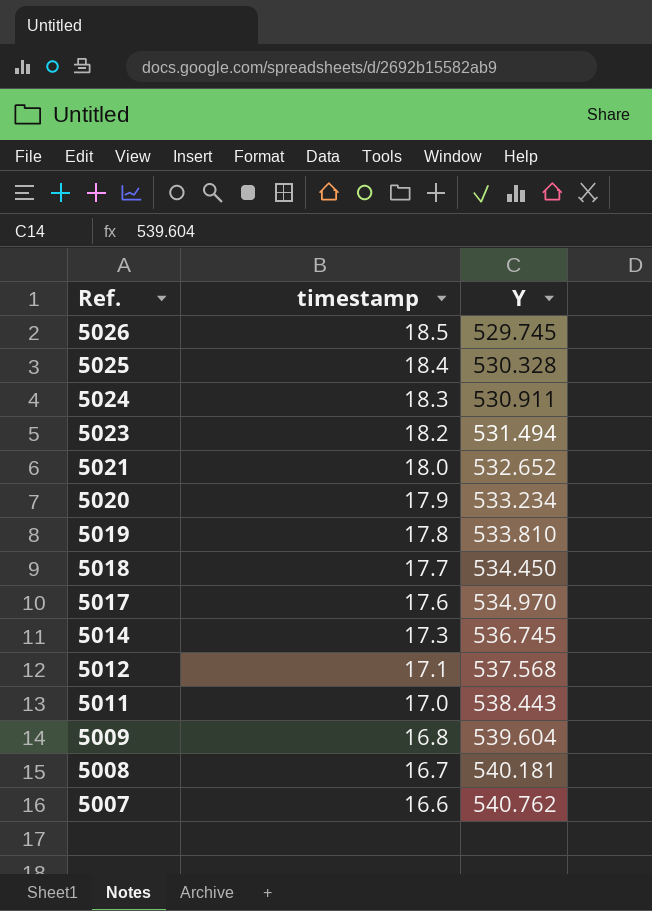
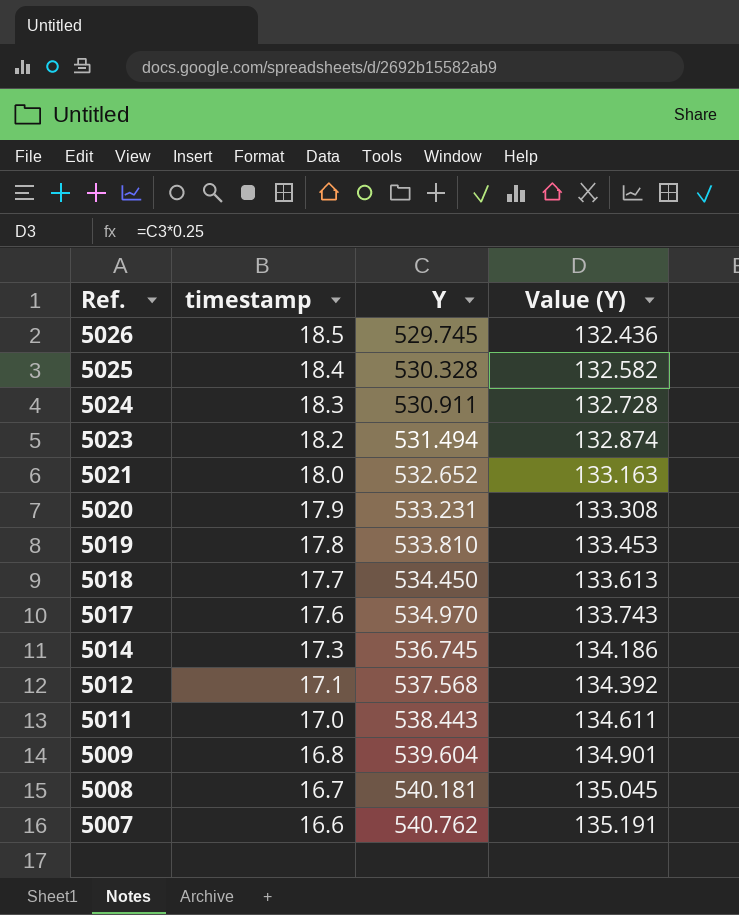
column Value (Y) | formula: none -> [Y] * 0.25
5020 | Y: 533.234 -> 533.231

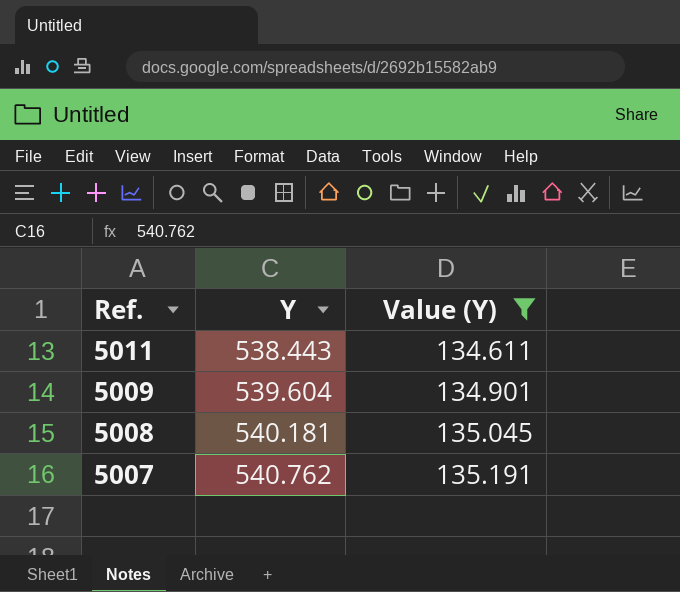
filter: none -> Value (Y) >= 134.611
column timestamp | position: 2 -> none

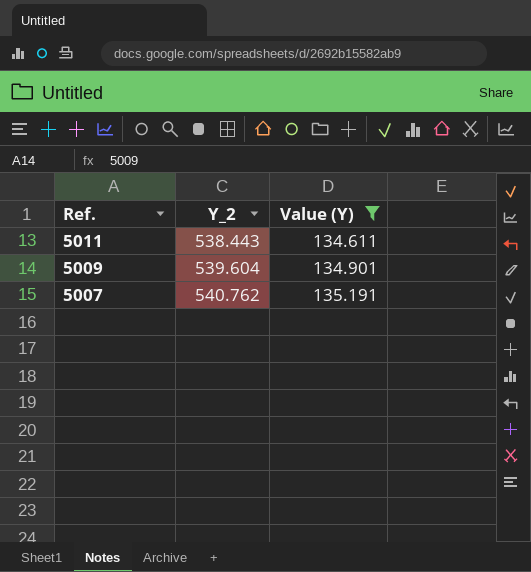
column name: Y -> Y_2
row 5008: 540.181 | 135.045 -> none

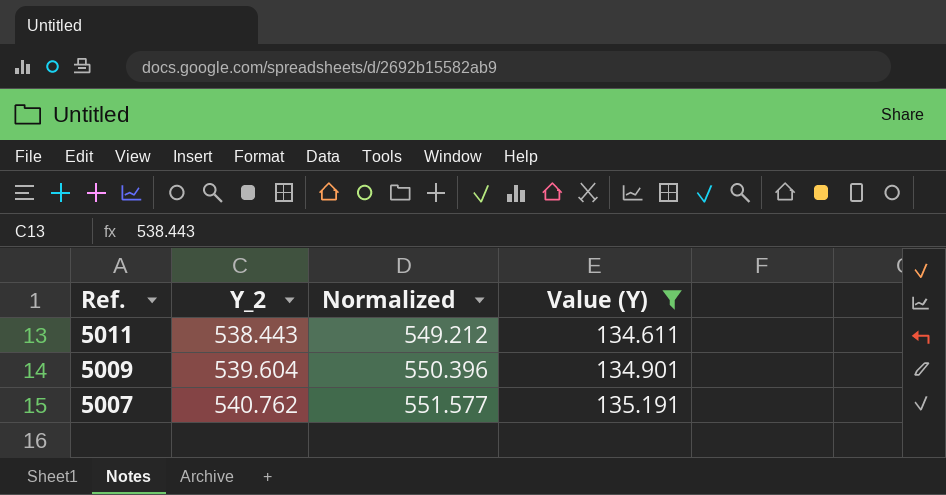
column Normalized | formula: none -> [Y_2] * 1.02

